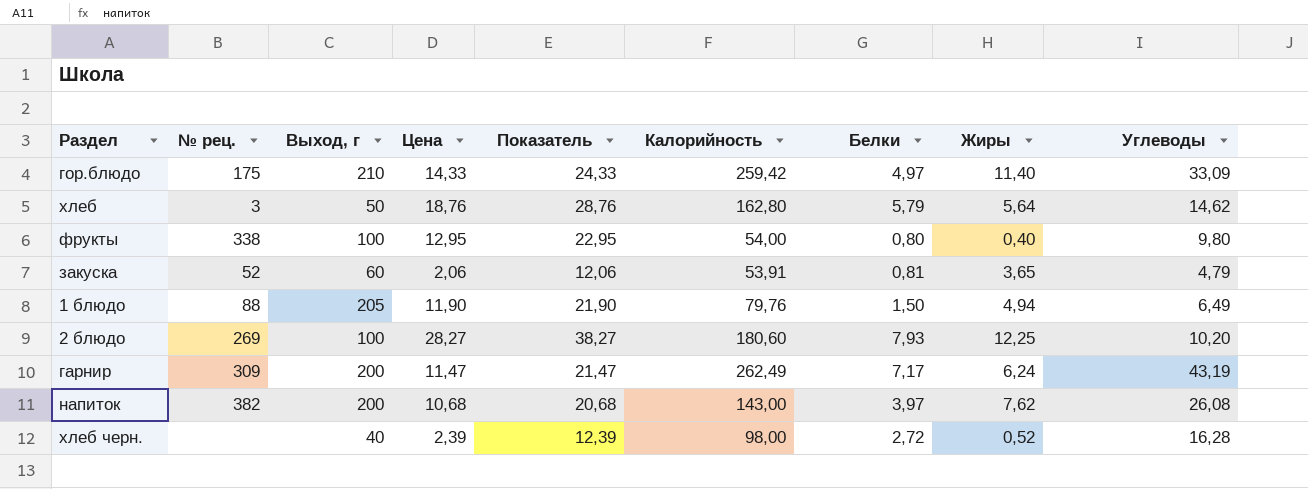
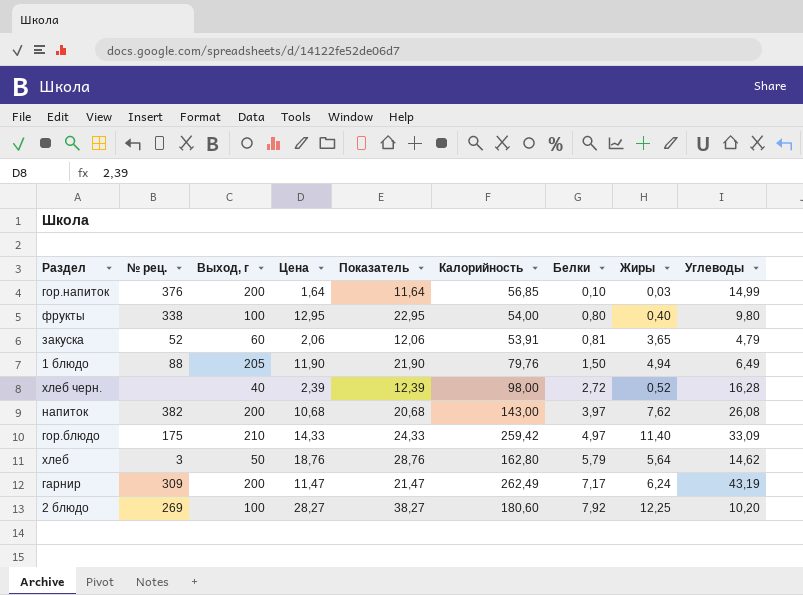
row order: none -> Белки ascending
row гор.напиток: none -> 376 | 200 | 1,64 | 11,64 | 56,85 | 0,10 | 0,03 | 14,99
2 блюдо | Белки: 7,93 -> 7,92

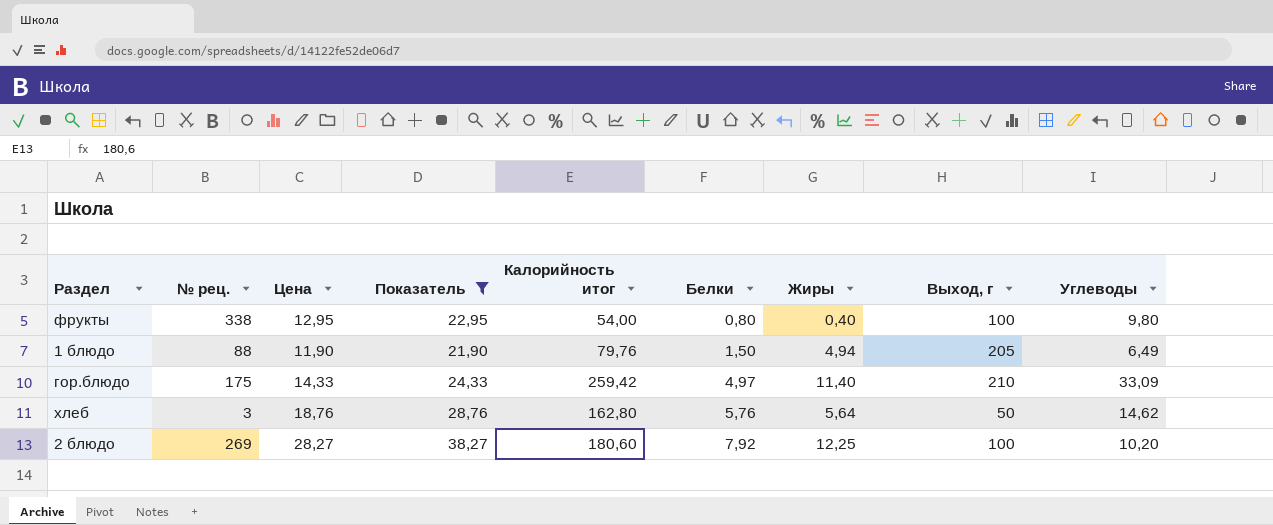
filter: none -> Показатель >= 21,90
column name: Калорийность -> Калорийность итог
column Выход, г | position: 3 -> 8
хлеб | Белки: 5,79 -> 5,76

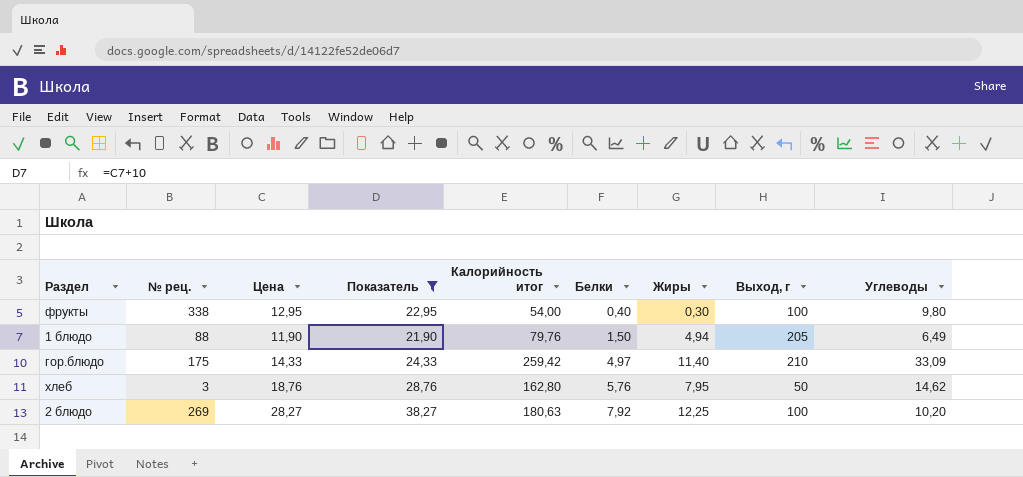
фрукты | Белки: 0,80 -> 0,40
фрукты | Жиры: 0,40 -> 0,30
хлеб | Жиры: 5,64 -> 7,95
2 блюдо | Калорийность итог: 180,60 -> 180,63

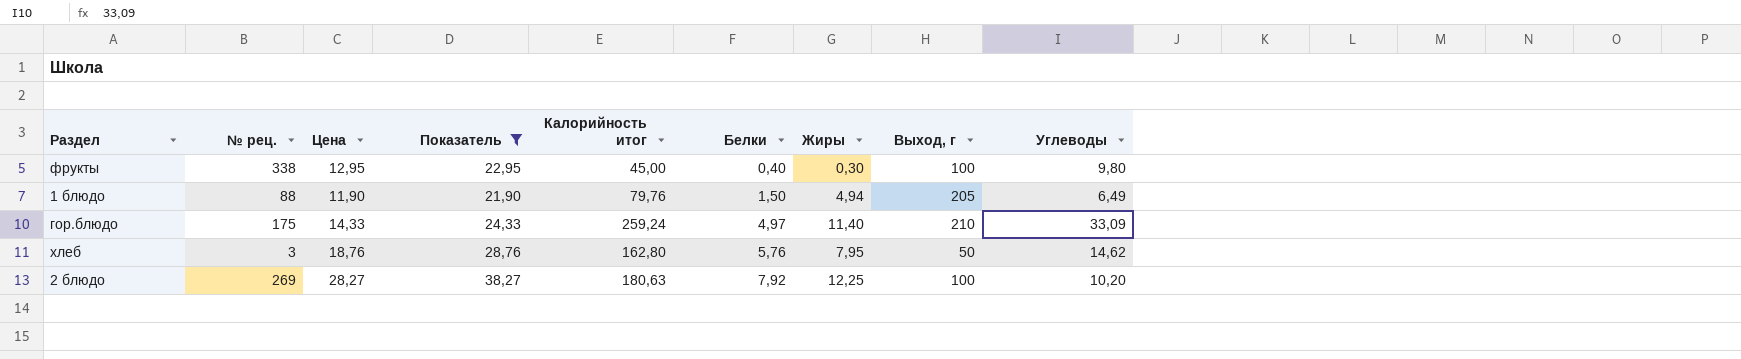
фрукты | Калорийность итог: 54,00 -> 45,00
гор.блюдо | Калорийность итог: 259,42 -> 259,24

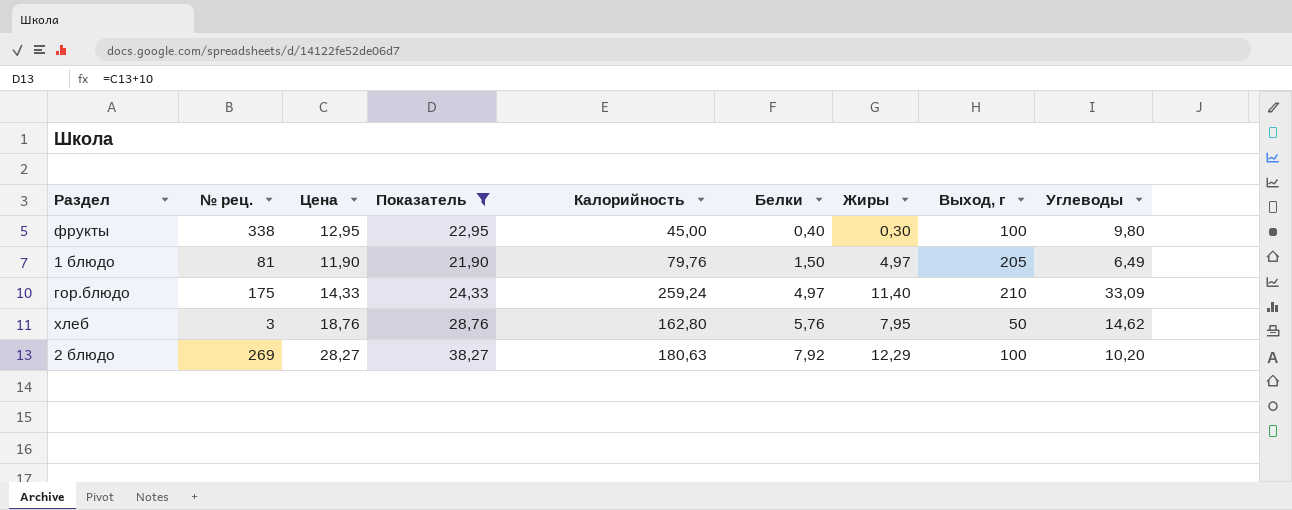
column name: Калорийность итог -> Калорийность
1 блюдо | № рец.: 88 -> 81
1 блюдо | Жиры: 4,94 -> 4,97
2 блюдо | Жиры: 12,25 -> 12,29

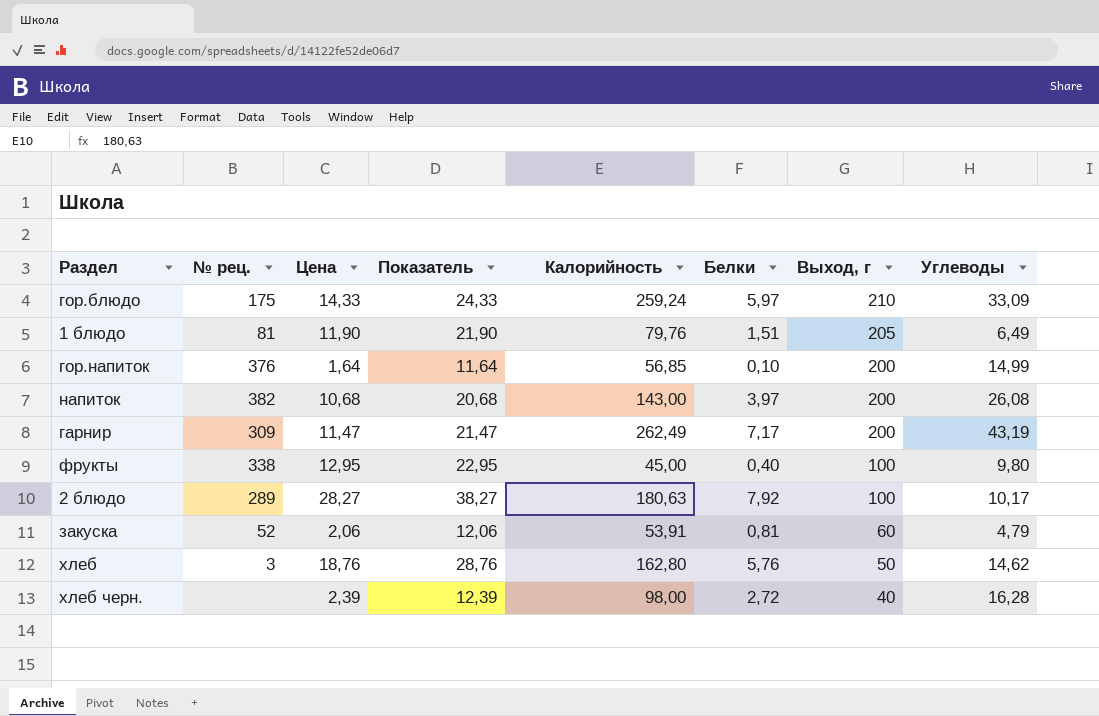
filter: Показатель >= 21,90 -> none
row order: Белки ascending -> Выход, г descending
column Жиры | position: 7 -> none
гор.блюдо | Белки: 4,97 -> 5,97
1 блюдо | Белки: 1,50 -> 1,51
2 блюдо | № рец.: 269 -> 289
2 блюдо | Углеводы: 10,20 -> 10,17

